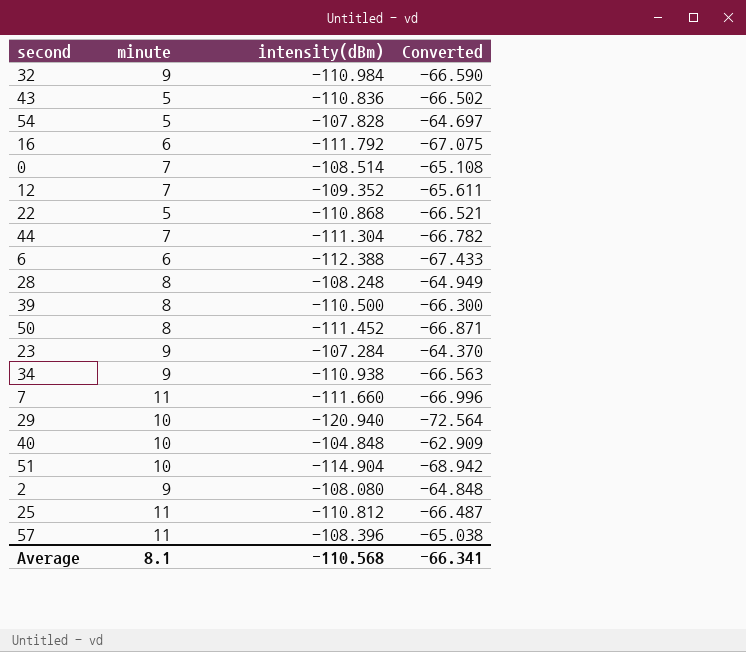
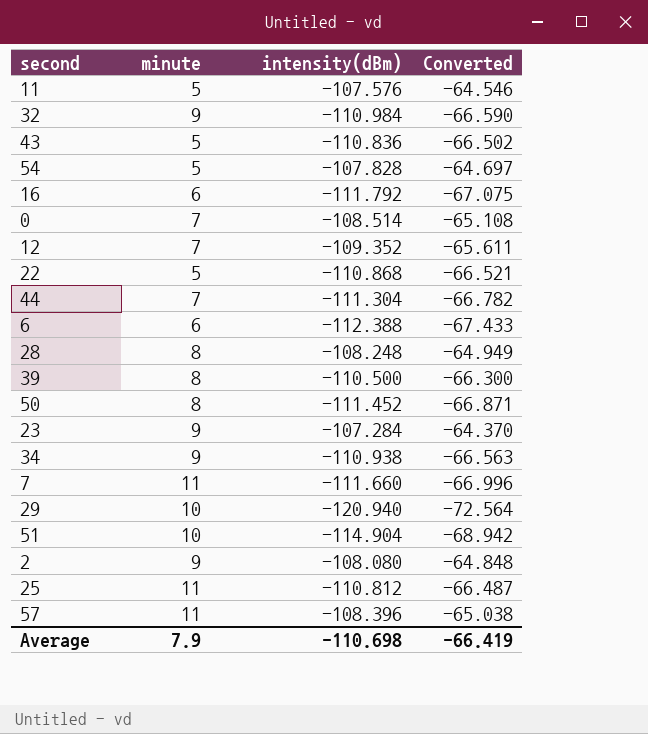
row 40: 10 | -104.848 | -62.909 -> none
row 11: none -> 5 | -107.576 | -64.546
Average | minute: 8.1 -> 7.9
Average | intensity(dBm): -110.568 -> -110.698
Average | Converted: -66.341 -> -66.419

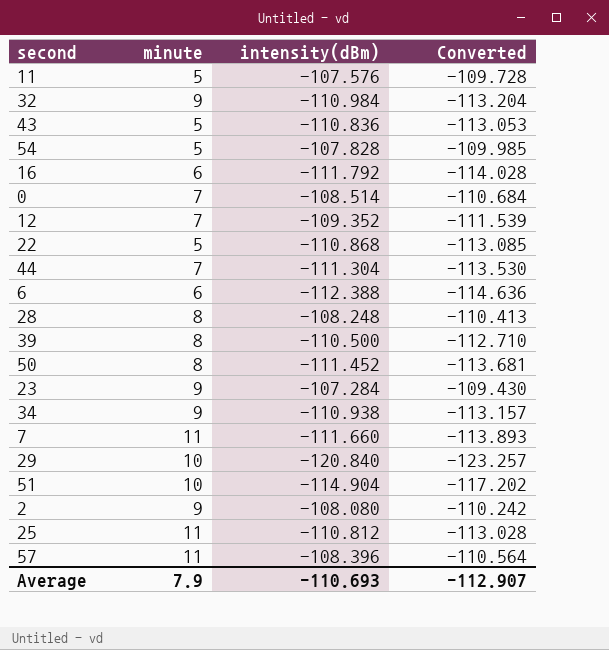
column Converted | formula: [intensity(dBm)] * 0.6 -> [intensity(dBm)] * 1.02
29 | intensity(dBm): -120.940 -> -120.840
Average | intensity(dBm): -110.698 -> -110.693
Average | Converted: -66.419 -> -112.907

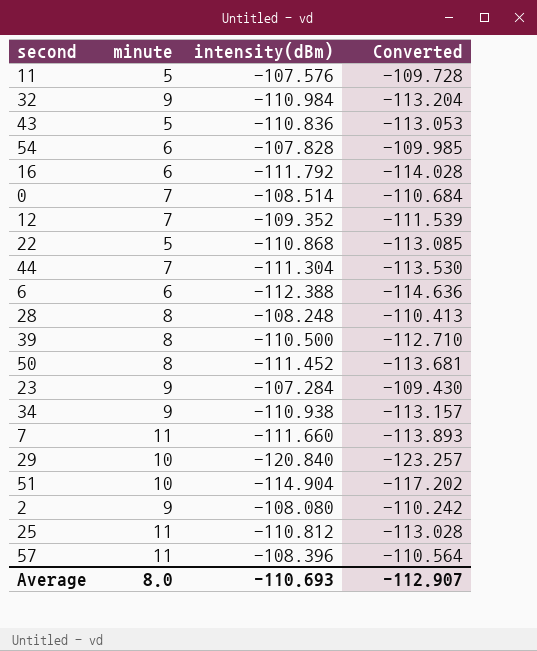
54 | minute: 5 -> 6
Average | minute: 7.9 -> 8.0

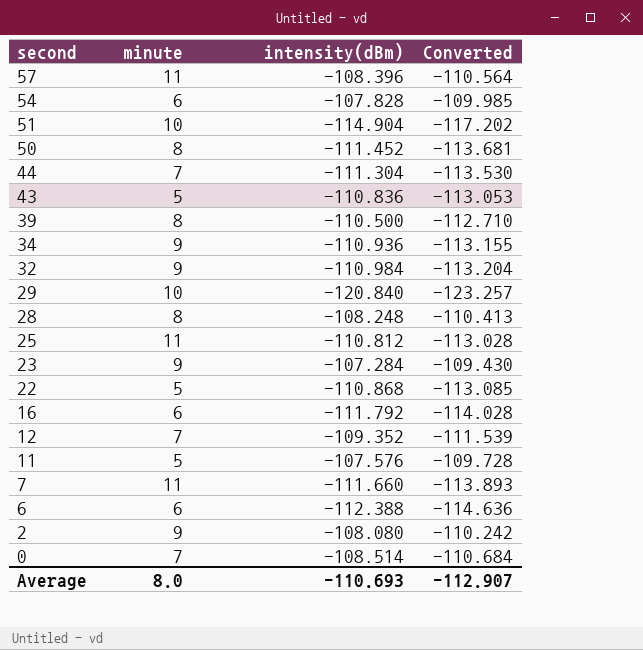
row order: none -> second descending
34 | intensity(dBm): -110.938 -> -110.936
34 | Converted: -113.157 -> -113.155

